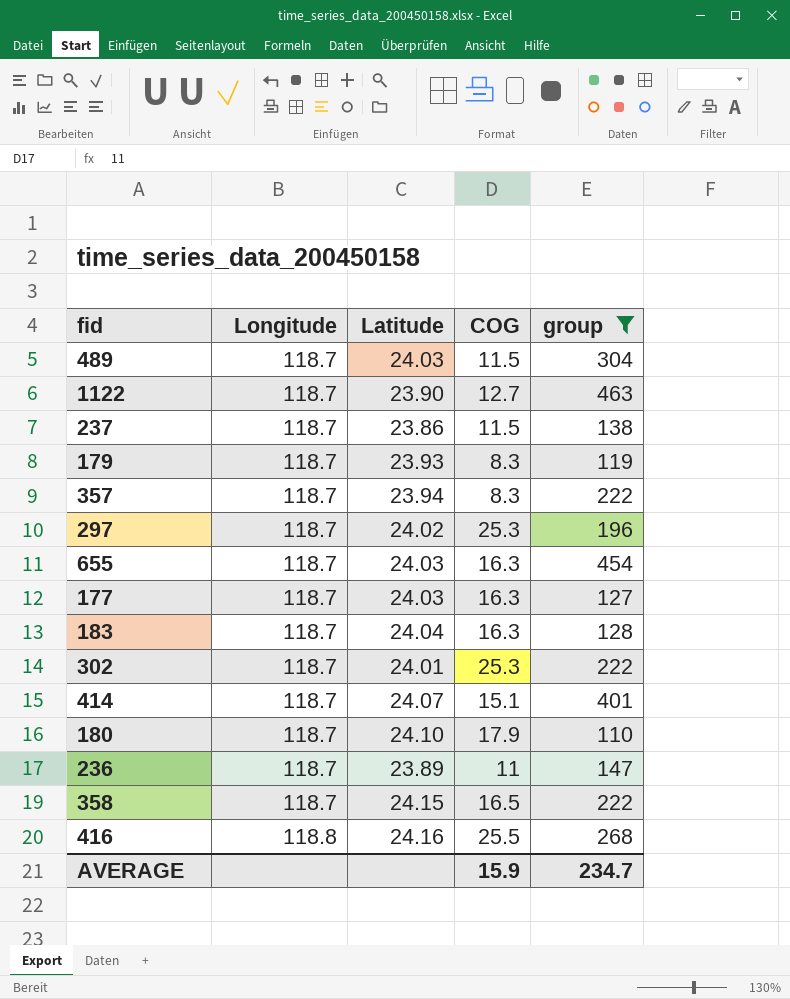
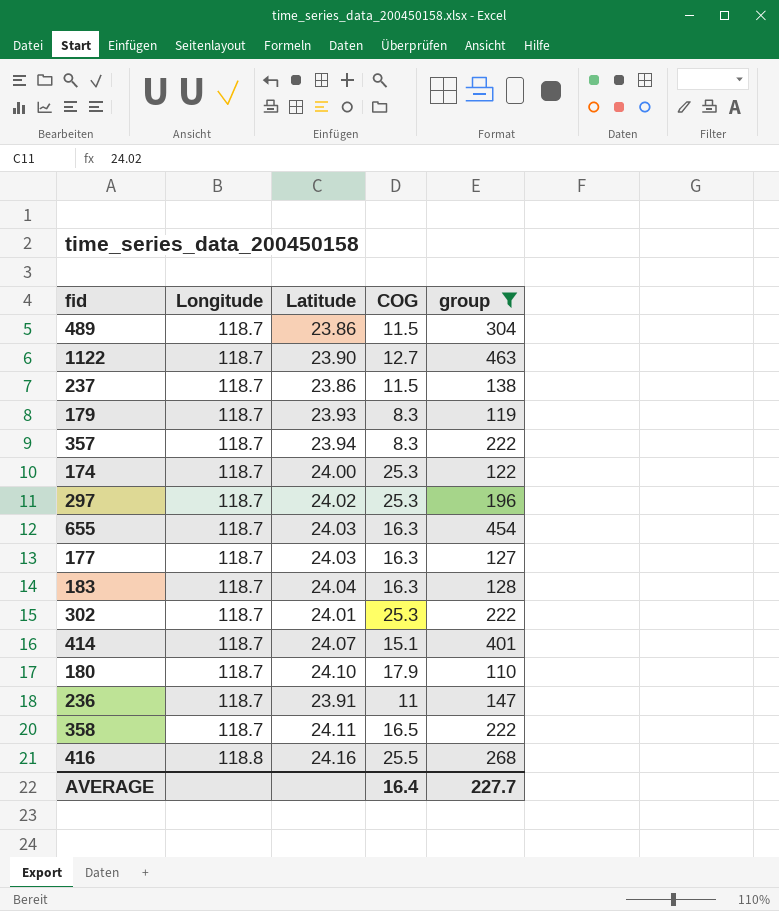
489 | Latitude: 24.03 -> 23.86
row 174: none -> 118.7 | 24.00 | 25.3 | 122
236 | Latitude: 23.89 -> 23.91
358 | Latitude: 24.15 -> 24.11
AVERAGE | COG: 15.9 -> 16.4
AVERAGE | group: 234.7 -> 227.7

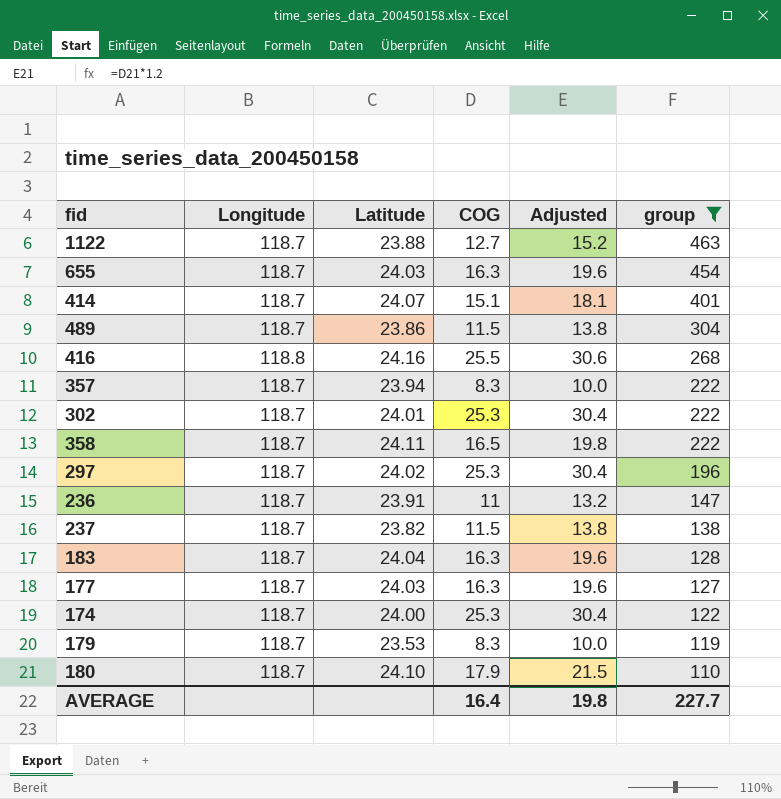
row order: Longitude ascending -> group descending
column Adjusted | formula: none -> [COG] * 1.2
1122 | Latitude: 23.90 -> 23.88
237 | Latitude: 23.86 -> 23.82
179 | Latitude: 23.93 -> 23.53

